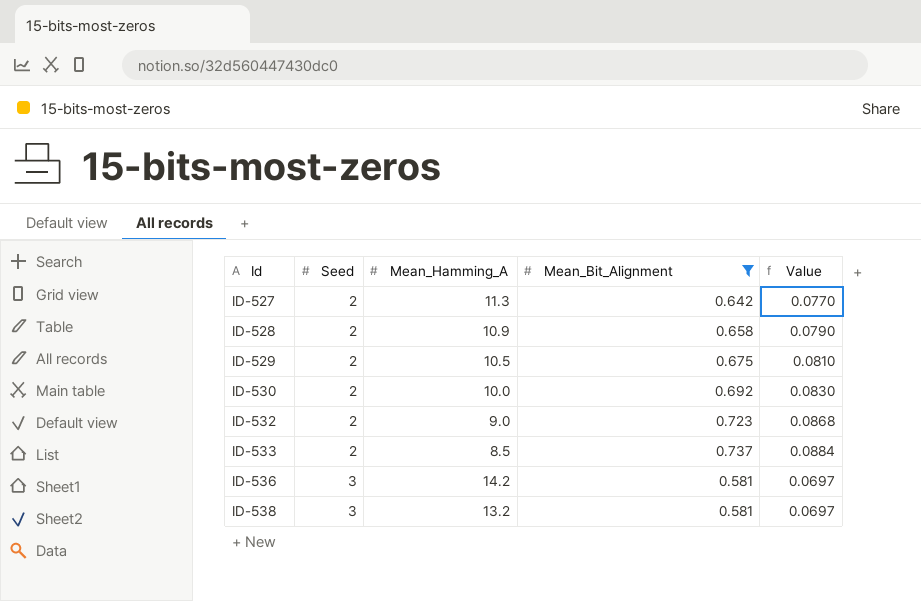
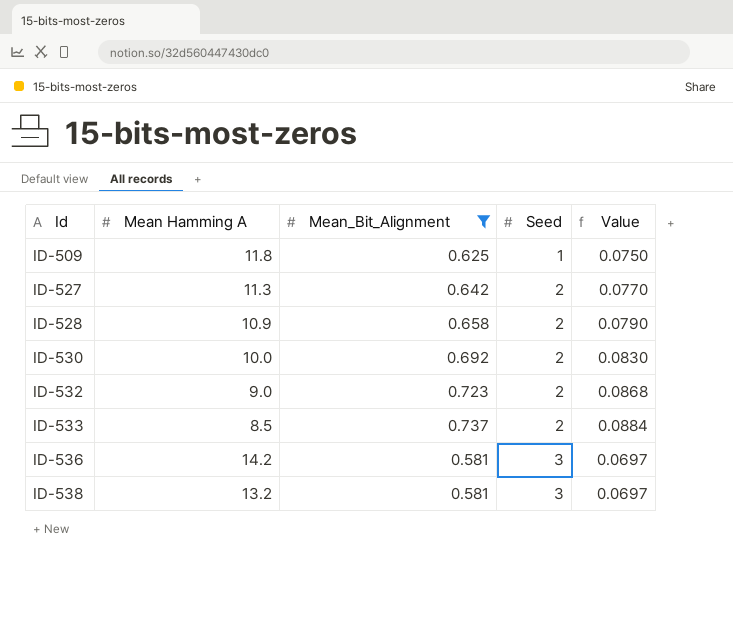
column name: Mean_Hamming_A -> Mean Hamming A
column Seed | position: 2 -> 4
row ID-529: 2 | 10.5 | 0.675 | 0.0810 -> none
row ID-509: none -> 11.8 | 0.625 | 1 | 0.0750

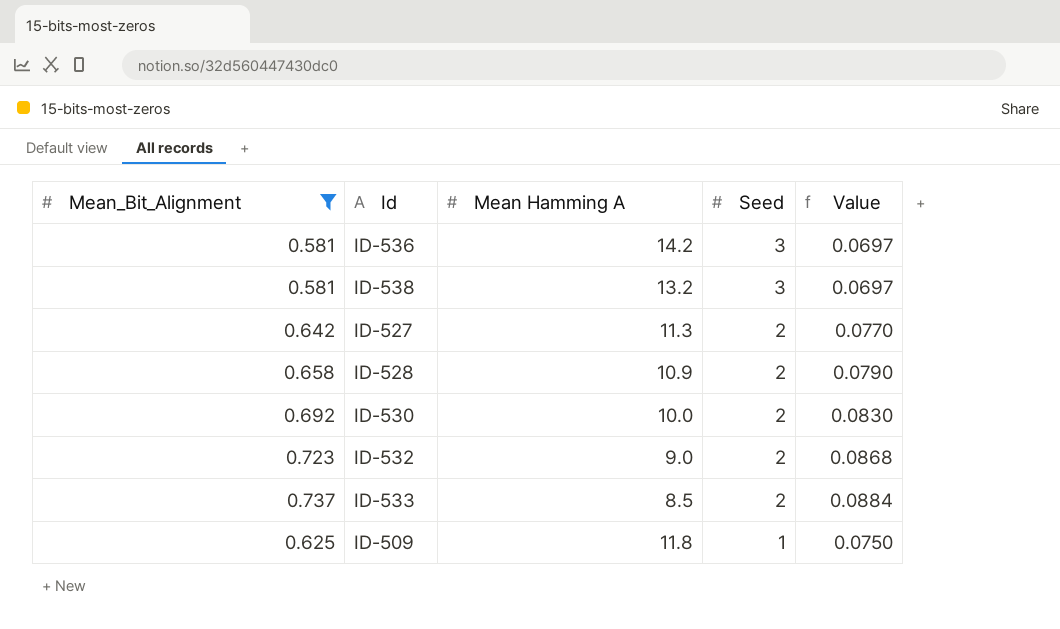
row order: Id ascending -> Seed descending
column Mean_Bit_Alignment | position: 3 -> 1

